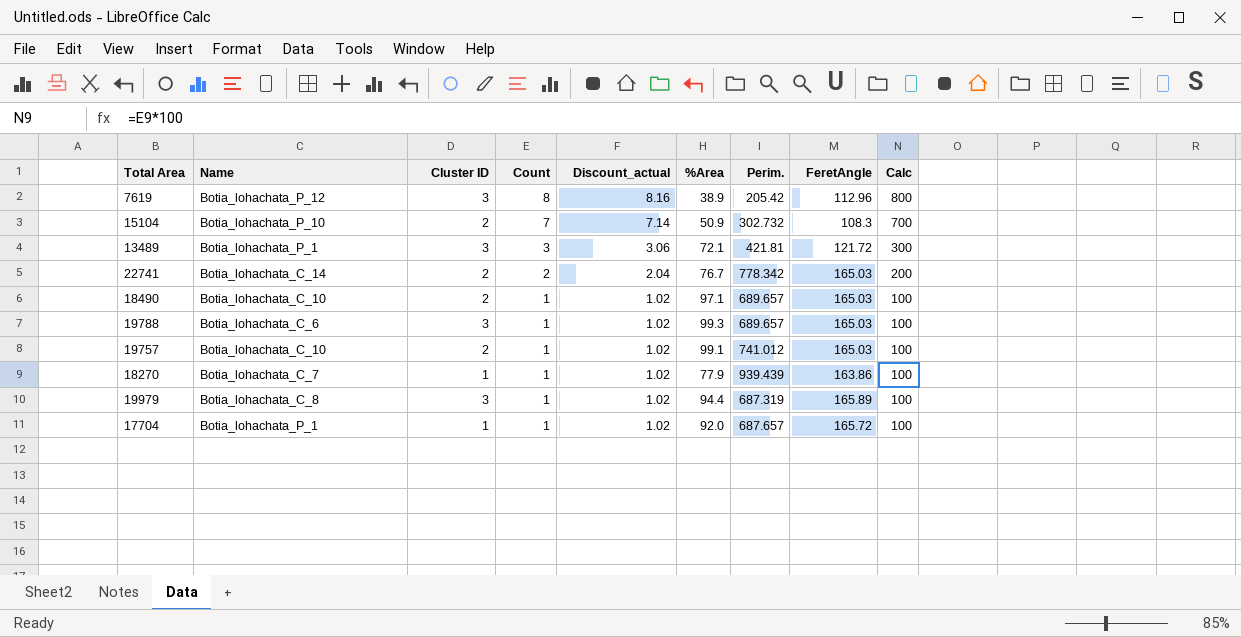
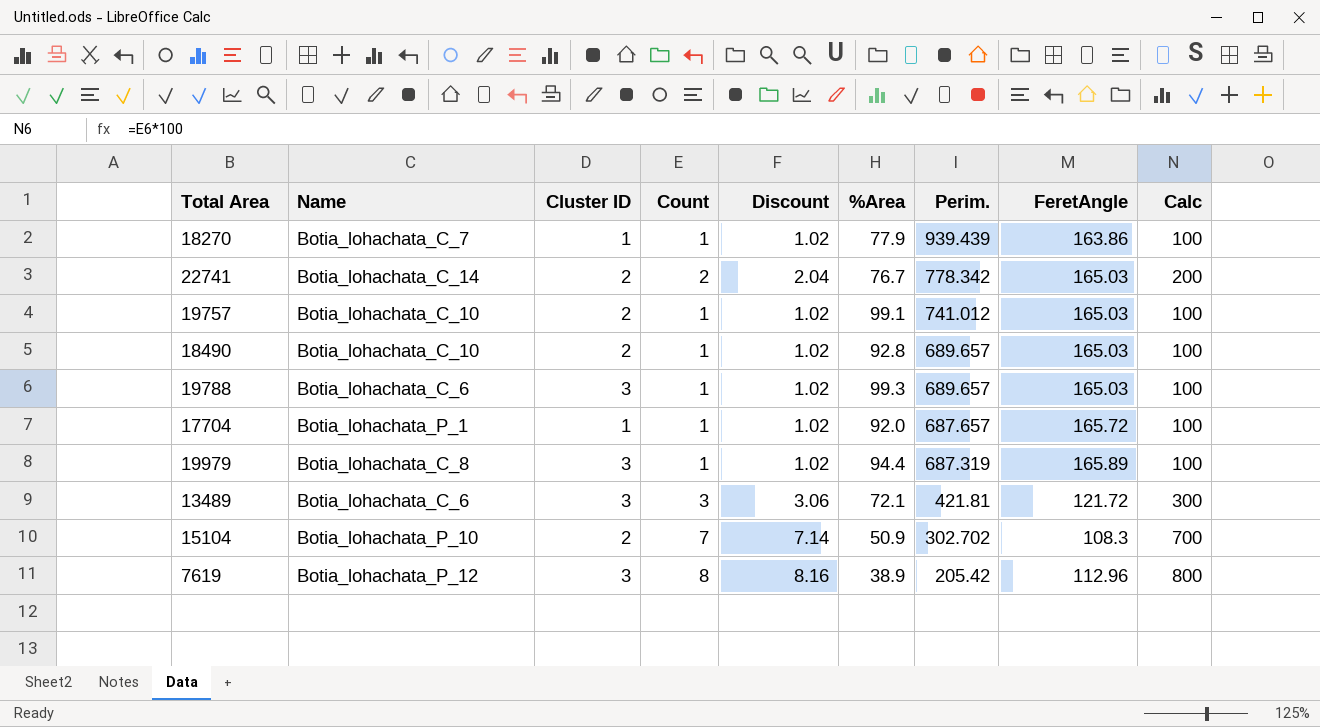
row order: Count descending -> Perim. descending
column name: Discount_actual -> Discount
18490 | %Area: 97.1 -> 92.8
13489 | Name: Botia_lohachata_P_1 -> Botia_lohachata_C_6
15104 | Perim.: 302.732 -> 302.702

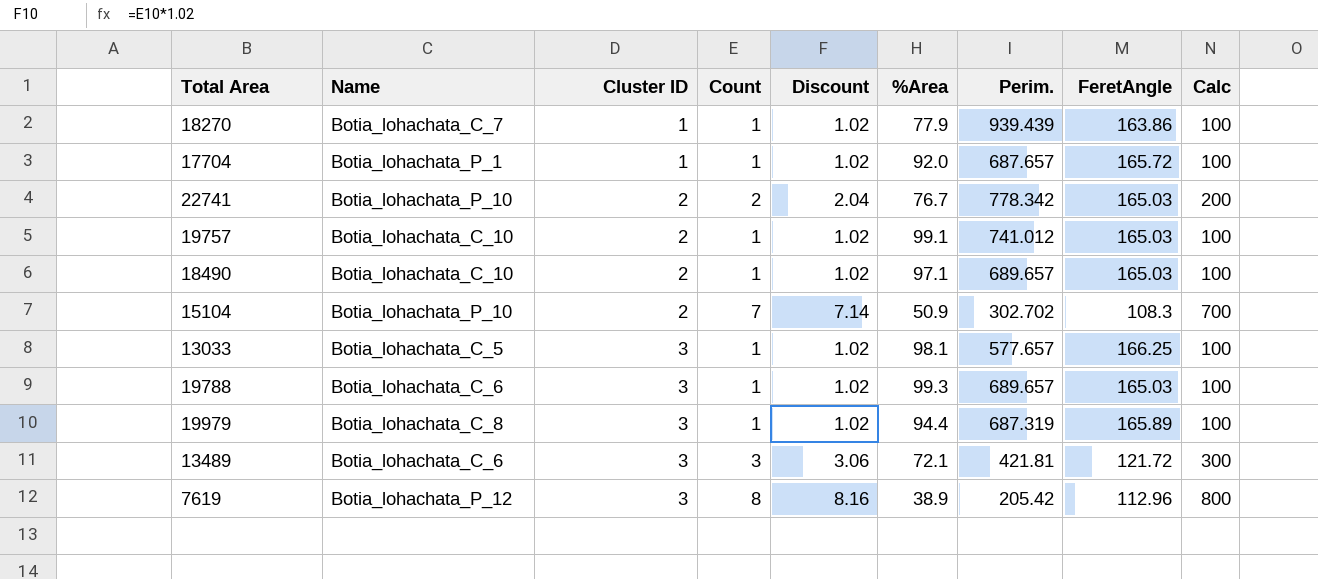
row order: Perim. descending -> Cluster ID ascending
22741 | Name: Botia_lohachata_C_14 -> Botia_lohachata_P_10
18490 | %Area: 92.8 -> 97.1
row 13033: none -> Botia_lohachata_C_5 | 3 | 1 | 1.02 | 98.1 | 577.657 | 166.25 | 100

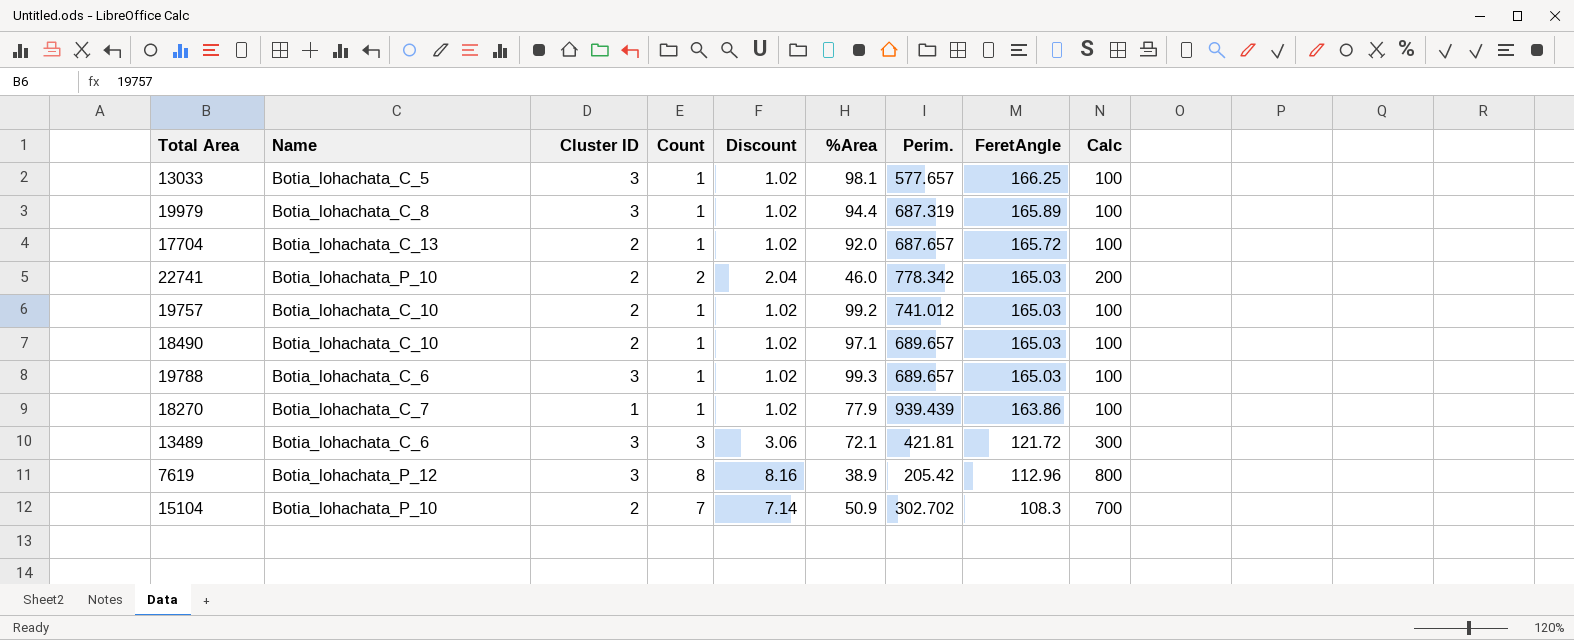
row order: Cluster ID ascending -> FeretAngle descending
17704 | Name: Botia_lohachata_P_1 -> Botia_lohachata_C_13
17704 | Cluster ID: 1 -> 2
22741 | %Area: 76.7 -> 46.0
19757 | %Area: 99.1 -> 99.2

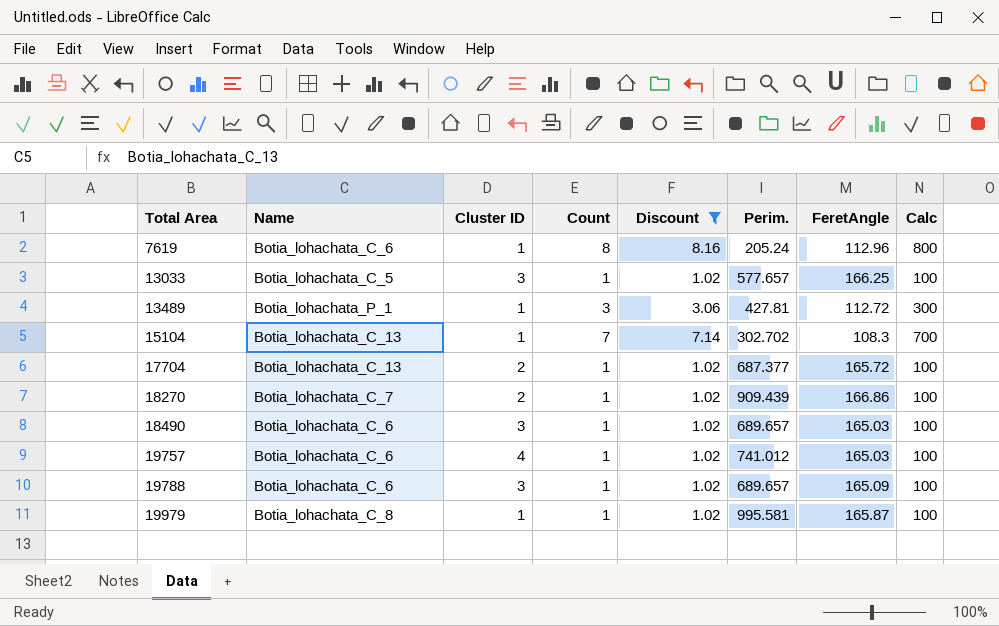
filter: none -> Discount != 2.04
row order: FeretAngle descending -> Total Area ascending
column %Area | position: 6 -> none
7619 | Name: Botia_lohachata_P_12 -> Botia_lohachata_C_6
7619 | Cluster ID: 3 -> 1
7619 | Perim.: 205.42 -> 205.24
13489 | Name: Botia_lohachata_C_6 -> Botia_lohachata_P_1
13489 | Cluster ID: 3 -> 1
13489 | Perim.: 421.81 -> 427.81
13489 | FeretAngle: 121.72 -> 112.72
15104 | Name: Botia_lohachata_P_10 -> Botia_lohachata_C_13
15104 | Cluster ID: 2 -> 1
17704 | Perim.: 687.657 -> 687.377
18270 | Cluster ID: 1 -> 2
18270 | Perim.: 939.439 -> 909.439
18270 | FeretAngle: 163.86 -> 166.86
18490 | Name: Botia_lohachata_C_10 -> Botia_lohachata_C_6
18490 | Cluster ID: 2 -> 3
19757 | Name: Botia_lohachata_C_10 -> Botia_lohachata_C_6
19757 | Cluster ID: 2 -> 4
19788 | FeretAngle: 165.03 -> 165.09
19979 | Cluster ID: 3 -> 1
19979 | Perim.: 687.319 -> 995.581
19979 | FeretAngle: 165.89 -> 165.87

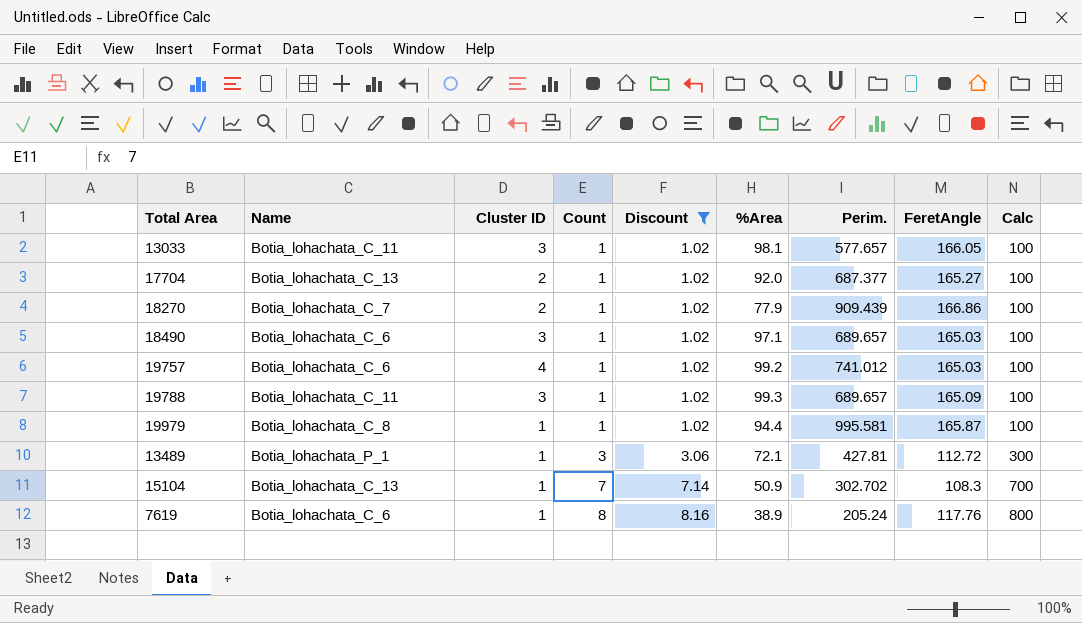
row order: Total Area ascending -> Count ascending
column %Area | position: none -> 6
13033 | Name: Botia_lohachata_C_5 -> Botia_lohachata_C_11
13033 | FeretAngle: 166.25 -> 166.05
17704 | FeretAngle: 165.72 -> 165.27
19788 | Name: Botia_lohachata_C_6 -> Botia_lohachata_C_11
7619 | FeretAngle: 112.96 -> 117.76

